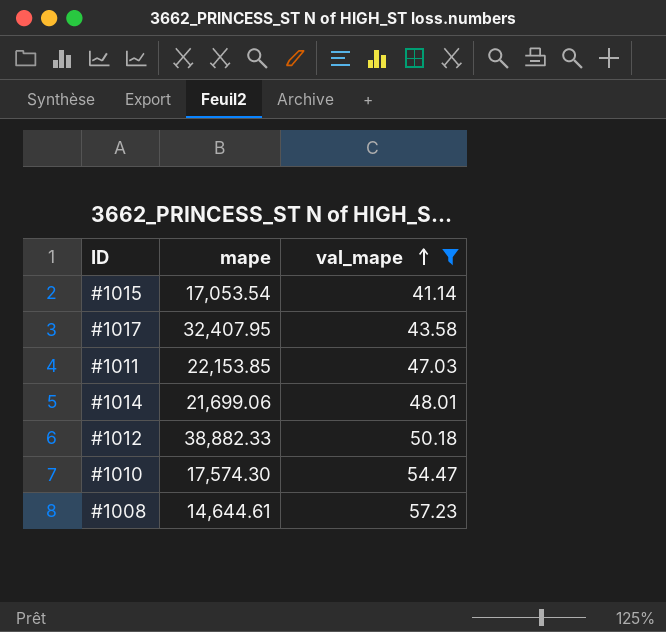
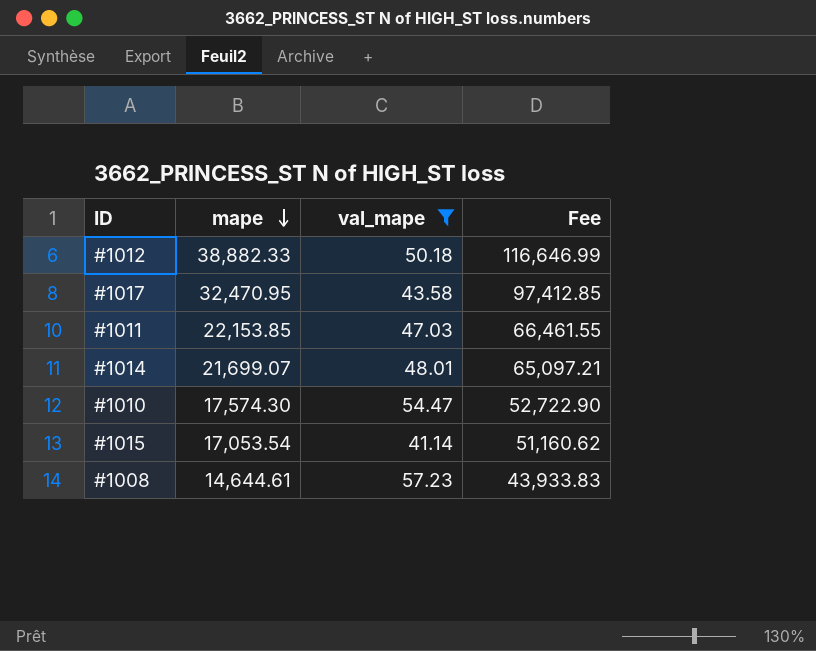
row order: val_mape ascending -> mape descending
column Fee | formula: none -> [mape] * 3
#1017 | mape: 32,407.95 -> 32,470.95
#1014 | mape: 21,699.06 -> 21,699.07

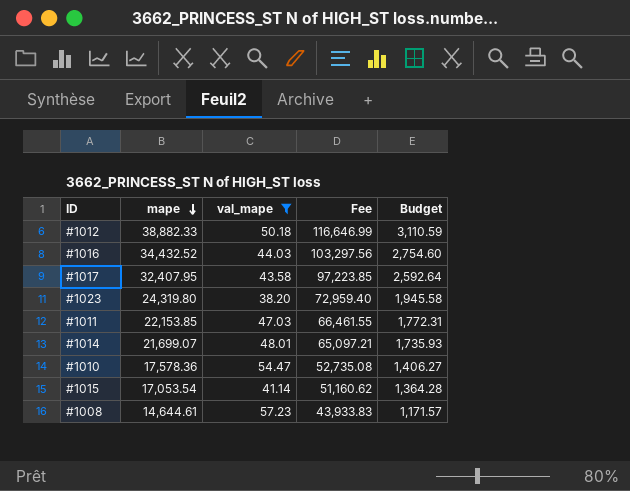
column Budget | formula: none -> [mape] * 0.08
row #1016: none -> 34,432.52 | 44.03 | 103,297.56 | 2,754.60
#1017 | mape: 32,470.95 -> 32,407.95
#1017 | Fee: 97,412.85 -> 97,223.85
row #1023: none -> 24,319.80 | 38.20 | 72,959.40 | 1,945.58
#1010 | mape: 17,574.30 -> 17,578.36
#1010 | Fee: 52,722.90 -> 52,735.08

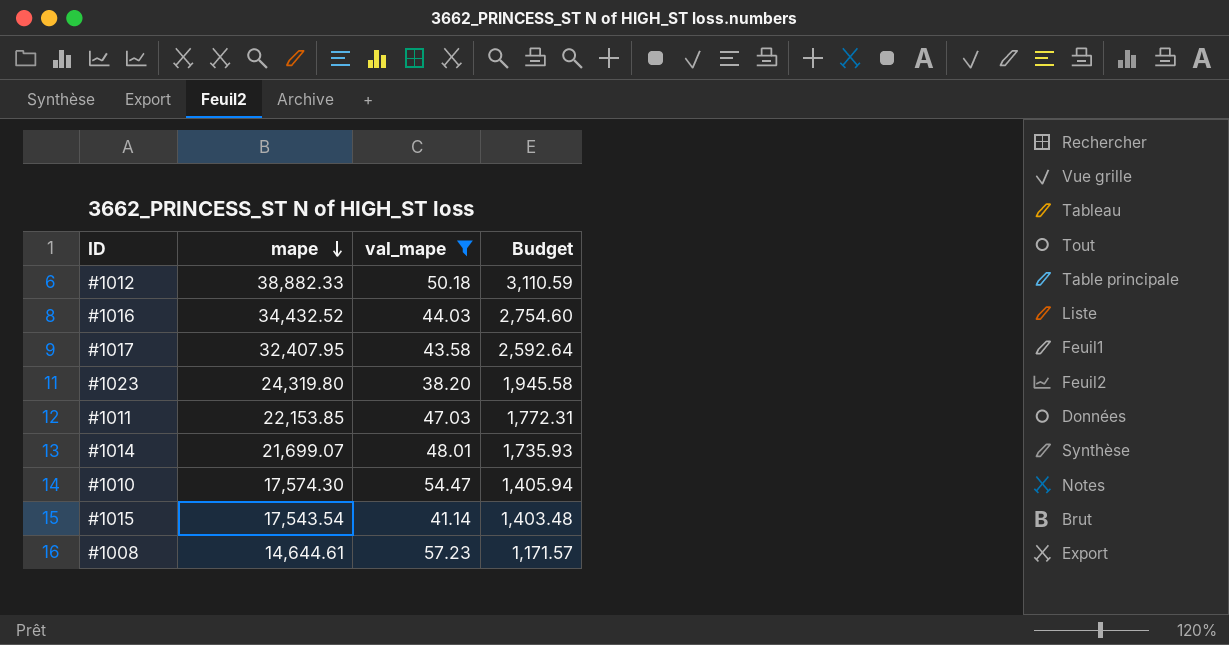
column Fee | formula: [mape] * 3 -> none
#1010 | mape: 17,578.36 -> 17,574.30
#1010 | Budget: 1,406.27 -> 1,405.94
#1015 | mape: 17,053.54 -> 17,543.54
#1015 | Budget: 1,364.28 -> 1,403.48

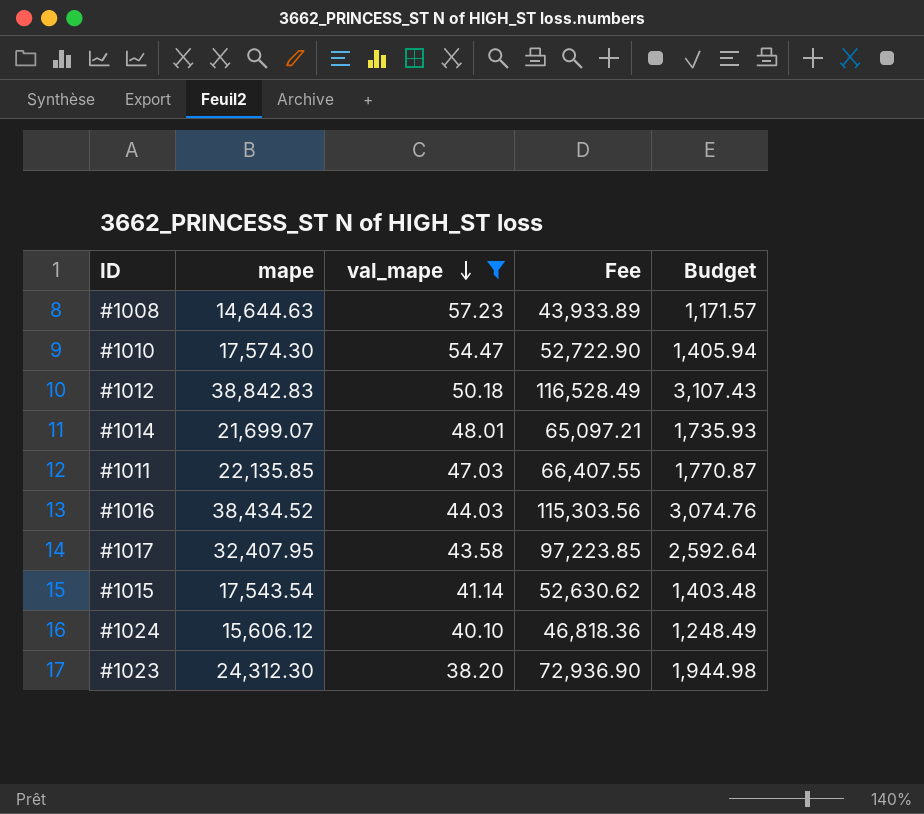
row order: mape descending -> val_mape descending
column Fee | formula: none -> [mape] * 3
#1008 | mape: 14,644.61 -> 14,644.63
#1012 | mape: 38,882.33 -> 38,842.83
#1012 | Budget: 3,110.59 -> 3,107.43
#1011 | mape: 22,153.85 -> 22,135.85
#1011 | Budget: 1,772.31 -> 1,770.87
#1016 | mape: 34,432.52 -> 38,434.52
#1016 | Budget: 2,754.60 -> 3,074.76
row #1024: none -> 15,606.12 | 40.10 | 46,818.36 | 1,248.49
#1023 | mape: 24,319.80 -> 24,312.30
#1023 | Budget: 1,945.58 -> 1,944.98

